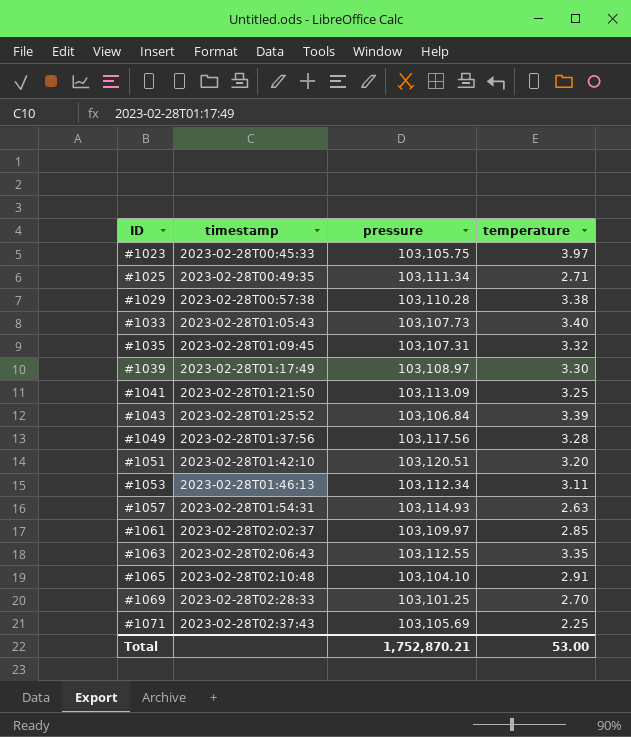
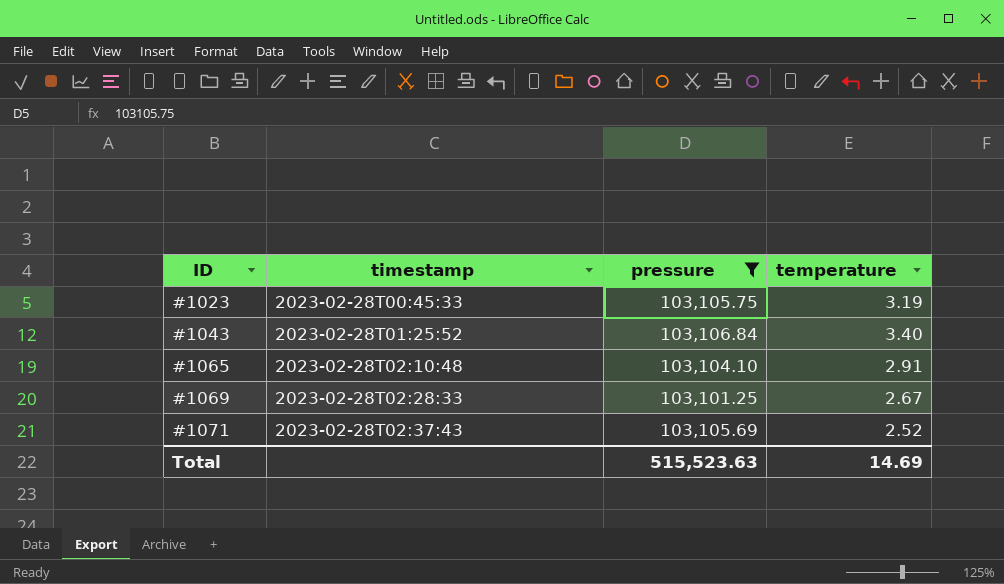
filter: none -> pressure <= 103,106.84
#1023 | temperature: 3.97 -> 3.19
#1043 | temperature: 3.39 -> 3.40
#1069 | temperature: 2.70 -> 2.67
#1071 | temperature: 2.25 -> 2.52
Total | pressure: 1,752,870.21 -> 515,523.63
Total | temperature: 53.00 -> 14.69

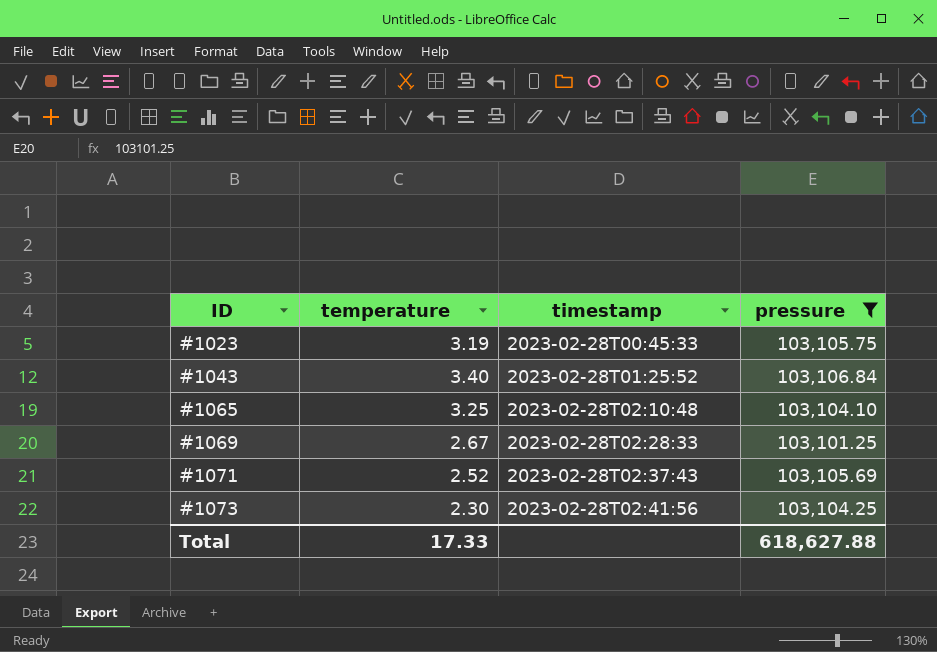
column temperature | position: 4 -> 2
#1065 | temperature: 2.91 -> 3.25
row #1073: none -> 2.30 | 2023-02-28T02:41:56 | 103,104.25
Total | temperature: 14.69 -> 17.33
Total | pressure: 515,523.63 -> 618,627.88

